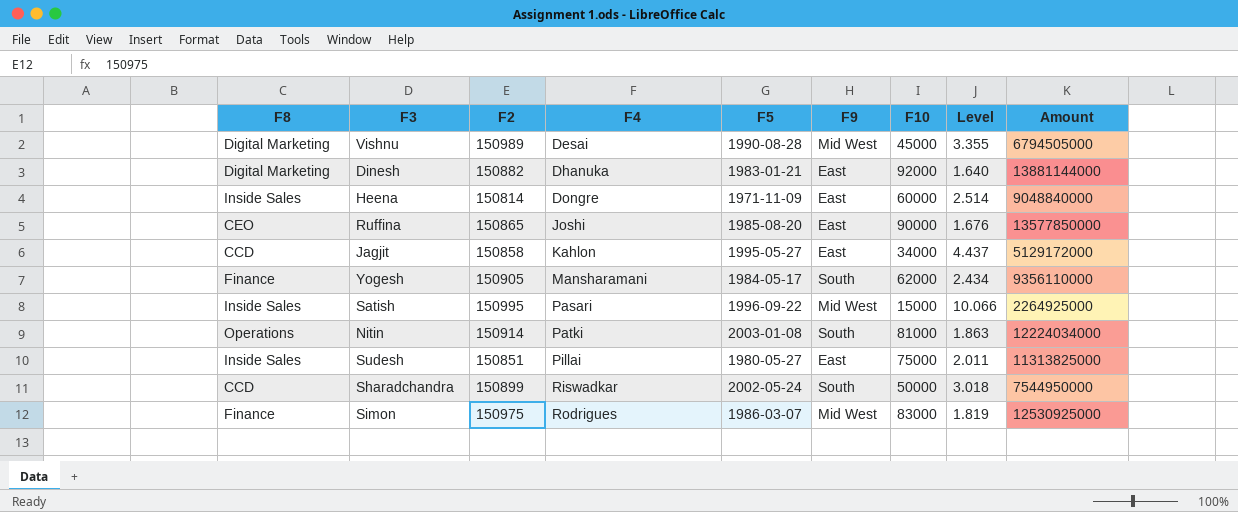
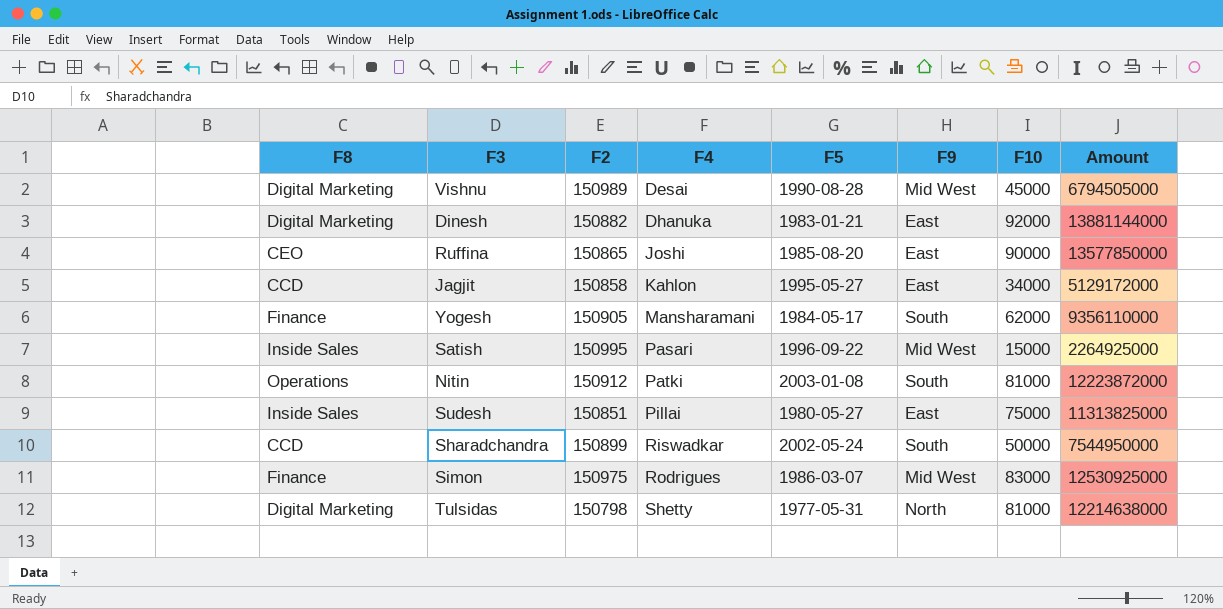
column Level | formula: [F2] / [F10] -> none
row Heena: Inside Sales | 150814 | Dongre | 1971-11-09 | East | 60000 | 2.514 | 9048840000 -> none
Nitin | F2: 150914 -> 150912
Nitin | Amount: 12224034000 -> 12223872000
row Tulsidas: none -> Digital Marketing | 150798 | Shetty | 1977-05-31 | North | 81000 | 12214638000

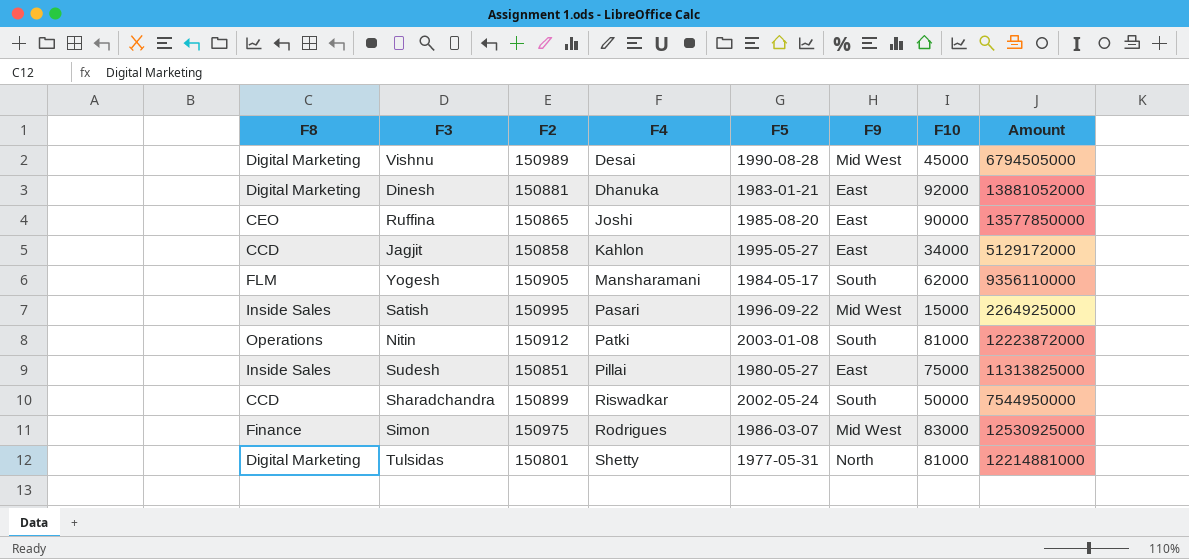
Dinesh | F2: 150882 -> 150881
Dinesh | Amount: 13881144000 -> 13881052000
Yogesh | F8: Finance -> FLM
Tulsidas | F2: 150798 -> 150801
Tulsidas | Amount: 12214638000 -> 12214881000

